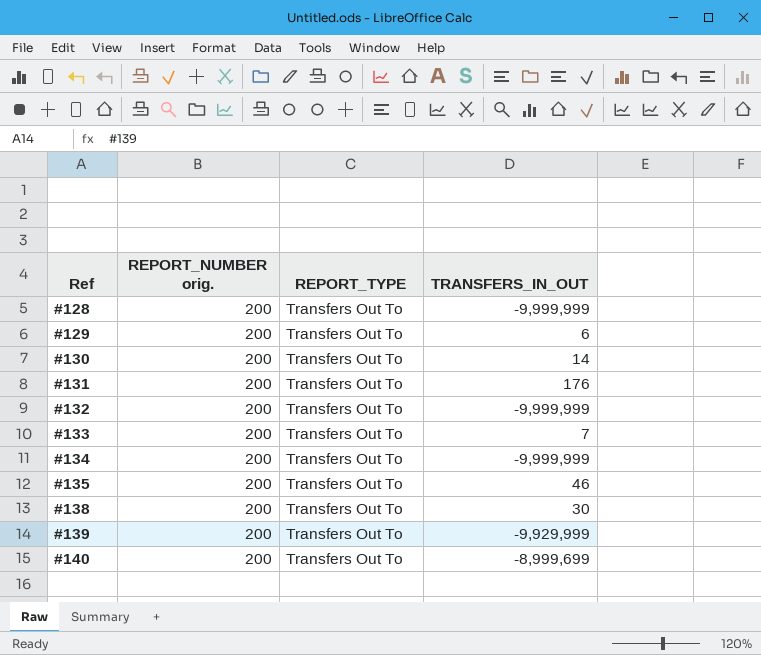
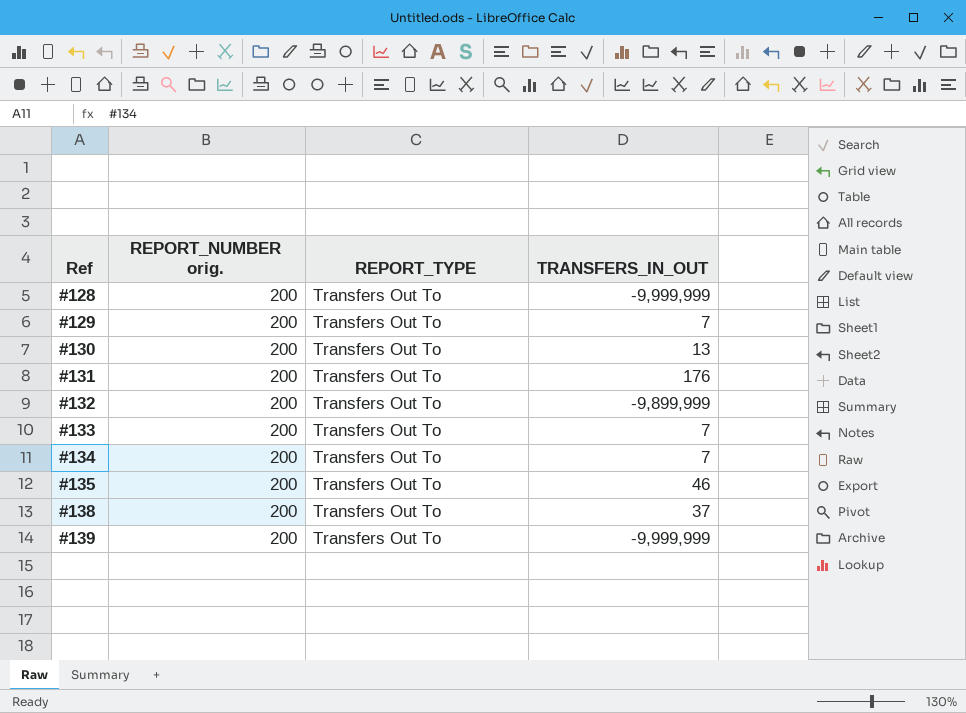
row #140: 200 | Transfers Out To | -8,999,699 -> none
#129 | TRANSFERS_IN_OUT: 6 -> 7
#130 | TRANSFERS_IN_OUT: 14 -> 13
#132 | TRANSFERS_IN_OUT: -9,999,999 -> -9,899,999
#134 | TRANSFERS_IN_OUT: -9,999,999 -> 7
#138 | TRANSFERS_IN_OUT: 30 -> 37
#139 | TRANSFERS_IN_OUT: -9,929,999 -> -9,999,999

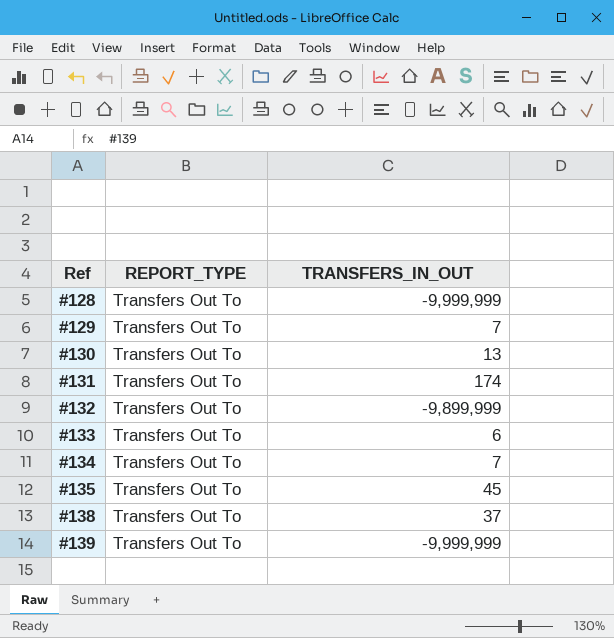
column REPORT_NUMBER orig. | position: 2 -> none
#131 | TRANSFERS_IN_OUT: 176 -> 174
#133 | TRANSFERS_IN_OUT: 7 -> 6
#135 | TRANSFERS_IN_OUT: 46 -> 45

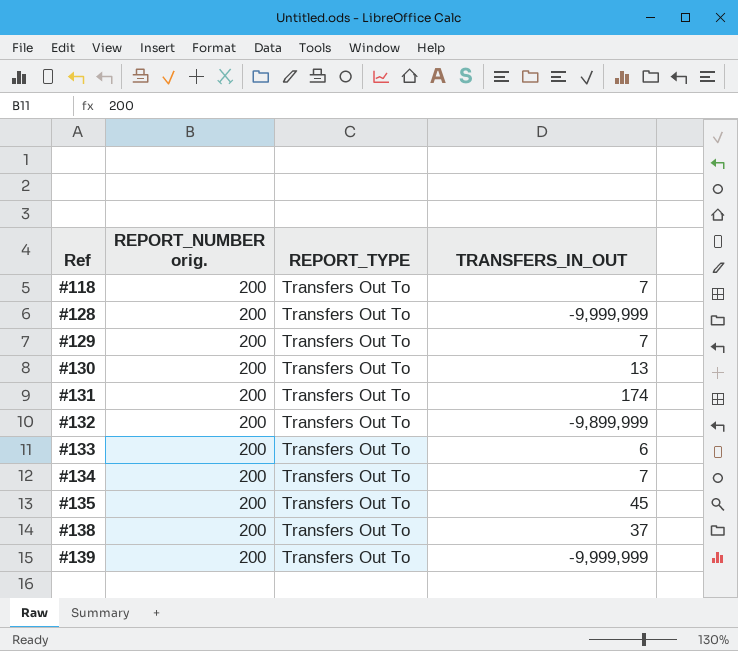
column REPORT_NUMBER orig. | position: none -> 2
row #118: none -> 200 | Transfers Out To | 7

